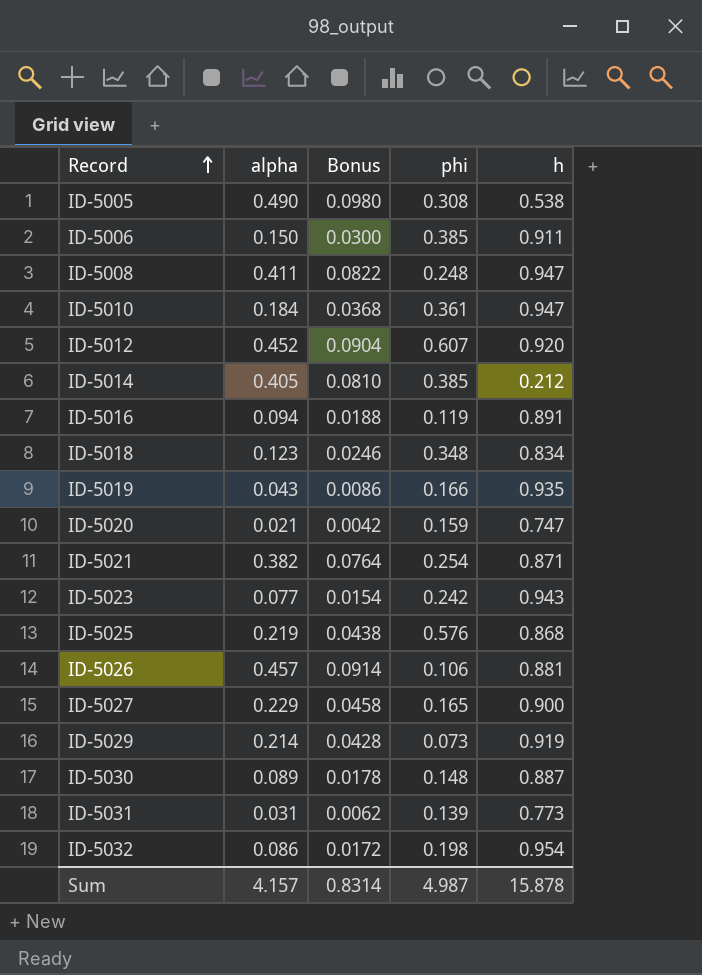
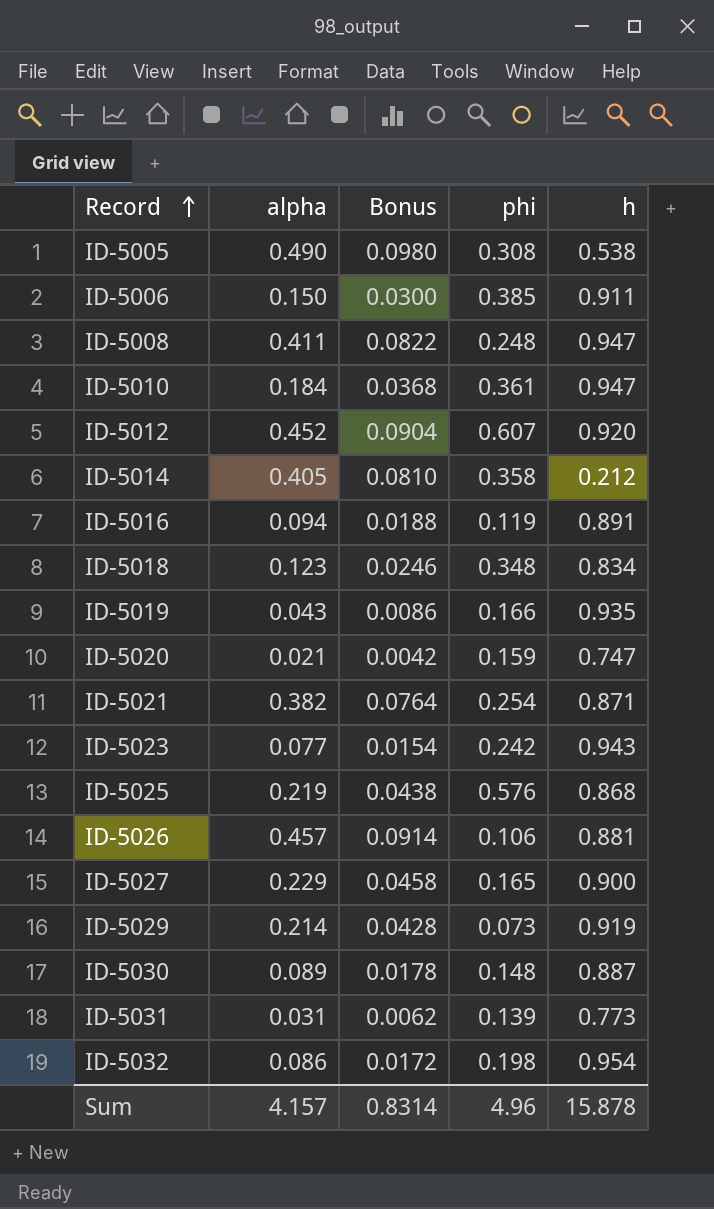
ID-5014 | phi: 0.385 -> 0.358
Sum | phi: 4.987 -> 4.96

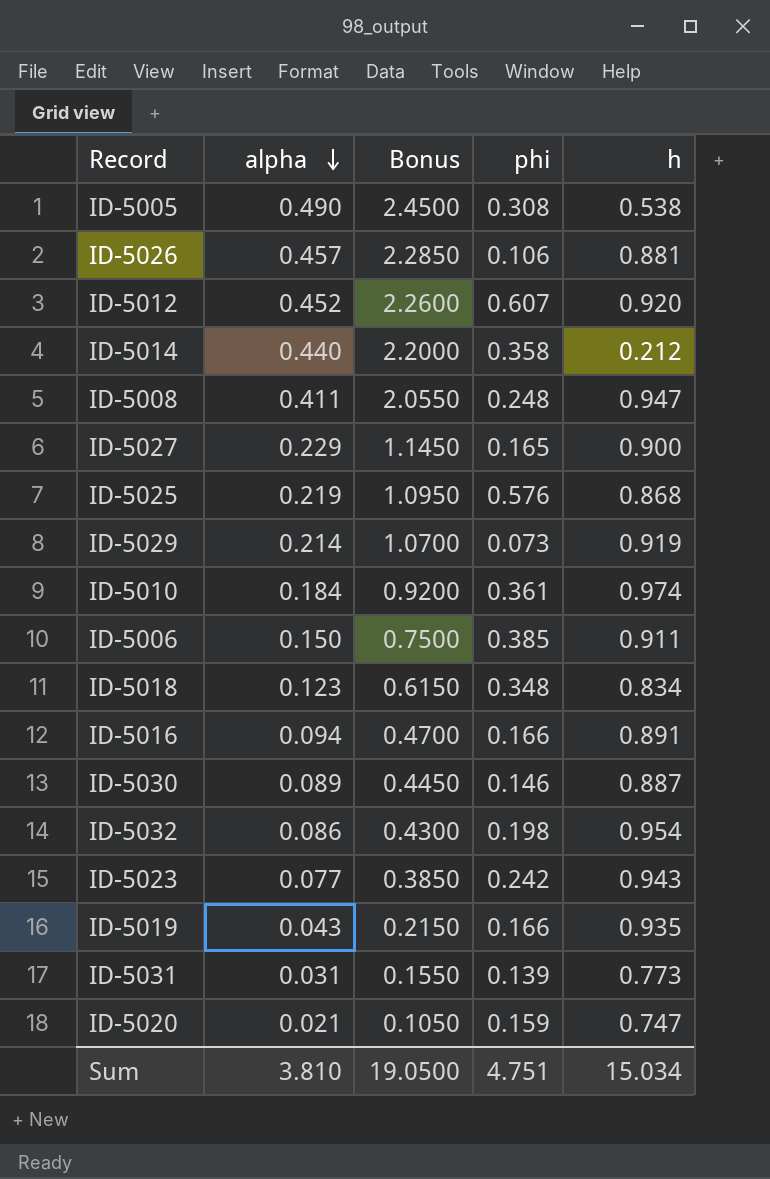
row order: Record ascending -> alpha descending
column Bonus | formula: [alpha] * 0.2 -> [alpha] * 5
row ID-5021: 0.382 | 0.0764 | 0.254 | 0.871 -> none
ID-5014 | alpha: 0.405 -> 0.440
ID-5010 | h: 0.947 -> 0.974
ID-5016 | phi: 0.119 -> 0.166
ID-5030 | phi: 0.148 -> 0.146
Sum | alpha: 4.157 -> 3.810
Sum | Bonus: 0.8314 -> 19.0500
Sum | phi: 4.96 -> 4.751
Sum | h: 15.878 -> 15.034

